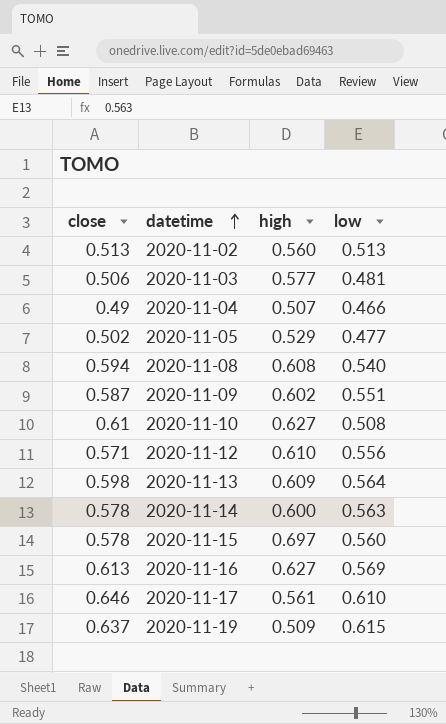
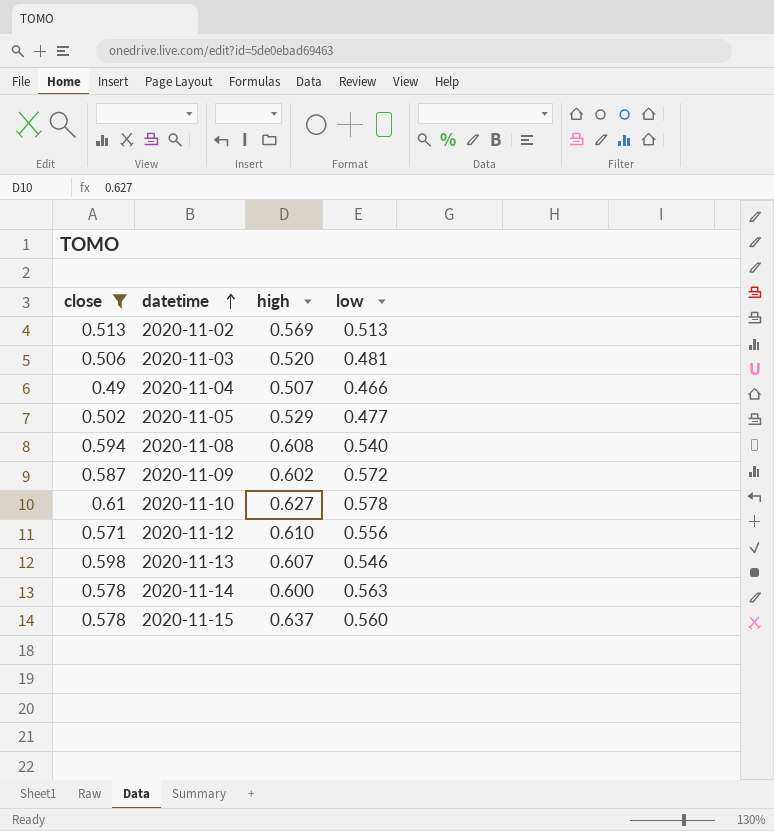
filter: none -> close <= 0.61
2020-11-02 | high: 0.560 -> 0.569
2020-11-03 | high: 0.577 -> 0.520
2020-11-09 | low: 0.551 -> 0.572
2020-11-10 | low: 0.508 -> 0.578
2020-11-13 | high: 0.609 -> 0.607
2020-11-13 | low: 0.564 -> 0.546
2020-11-15 | high: 0.697 -> 0.637

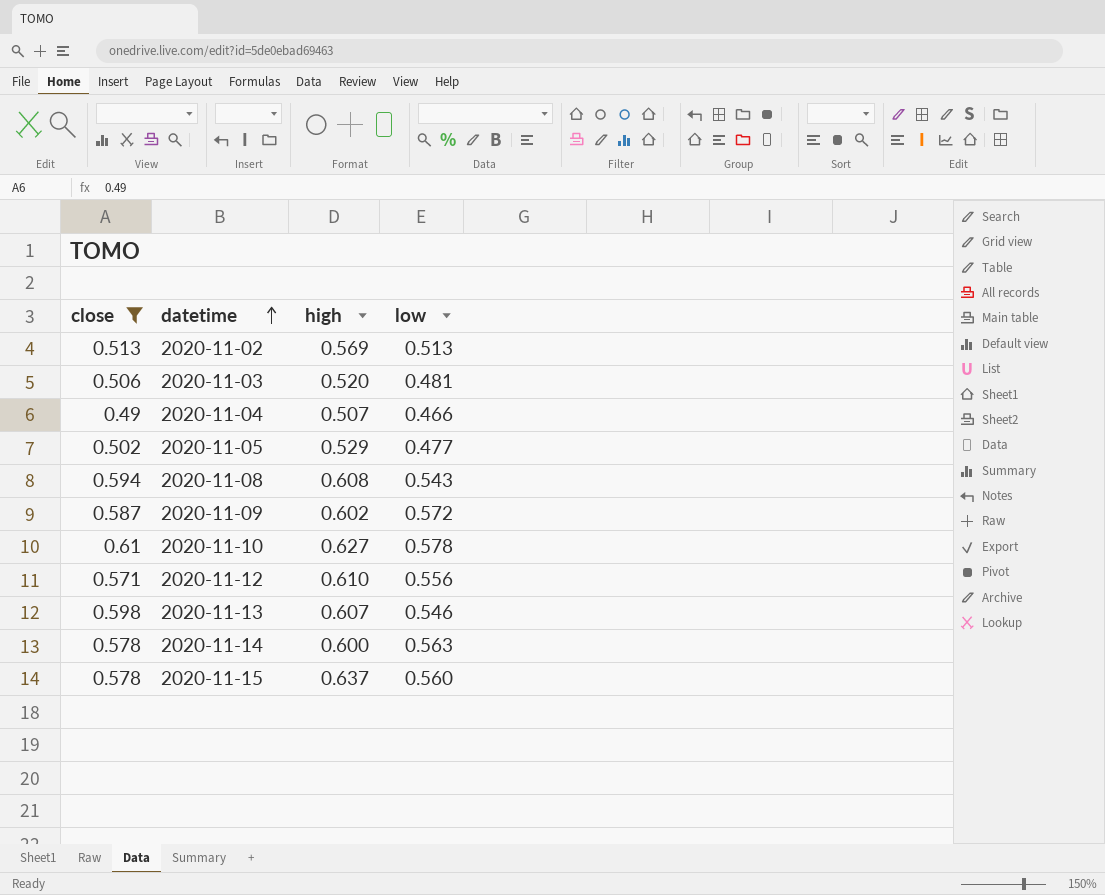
2020-11-08 | low: 0.540 -> 0.543

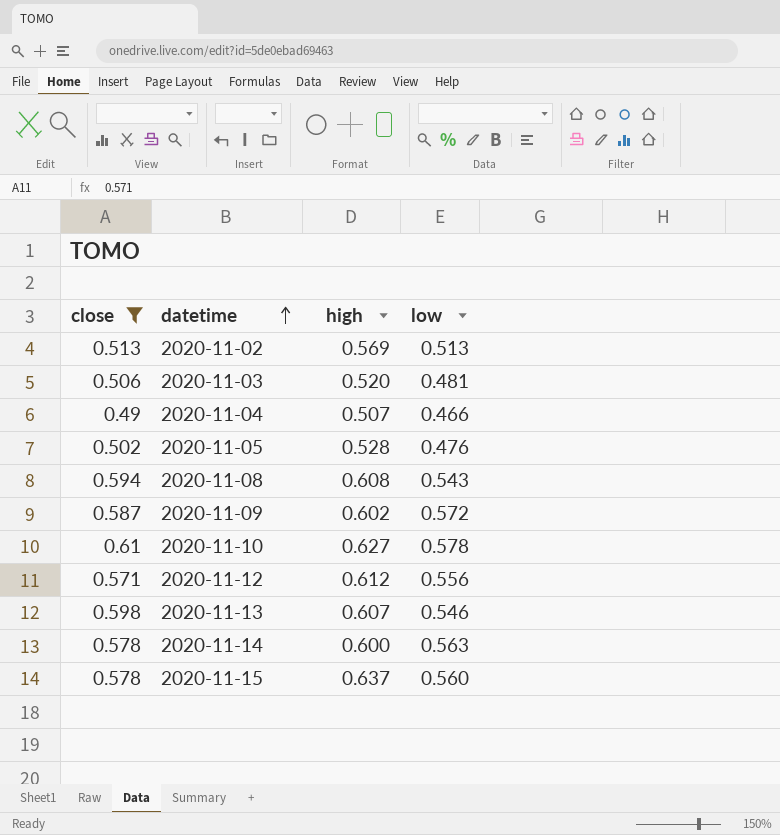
2020-11-05 | high: 0.529 -> 0.528
2020-11-05 | low: 0.477 -> 0.476
2020-11-12 | high: 0.610 -> 0.612

